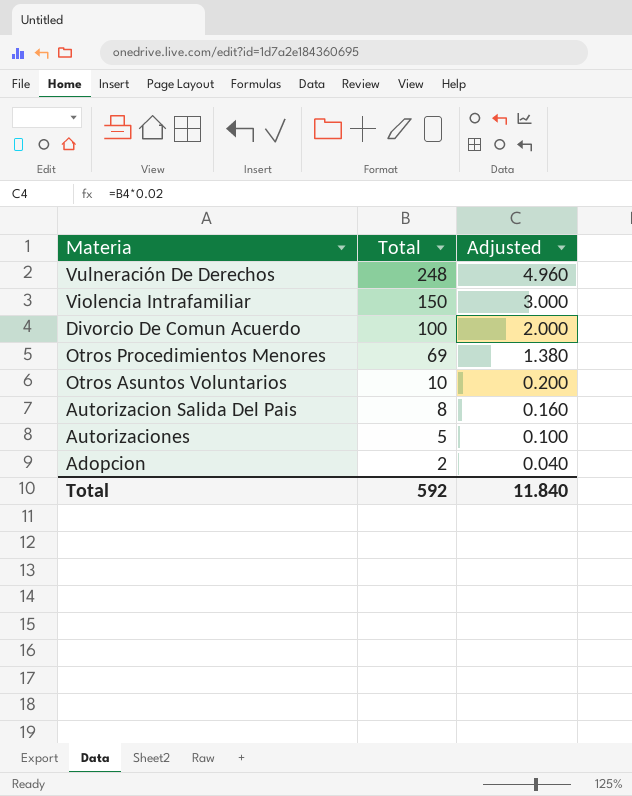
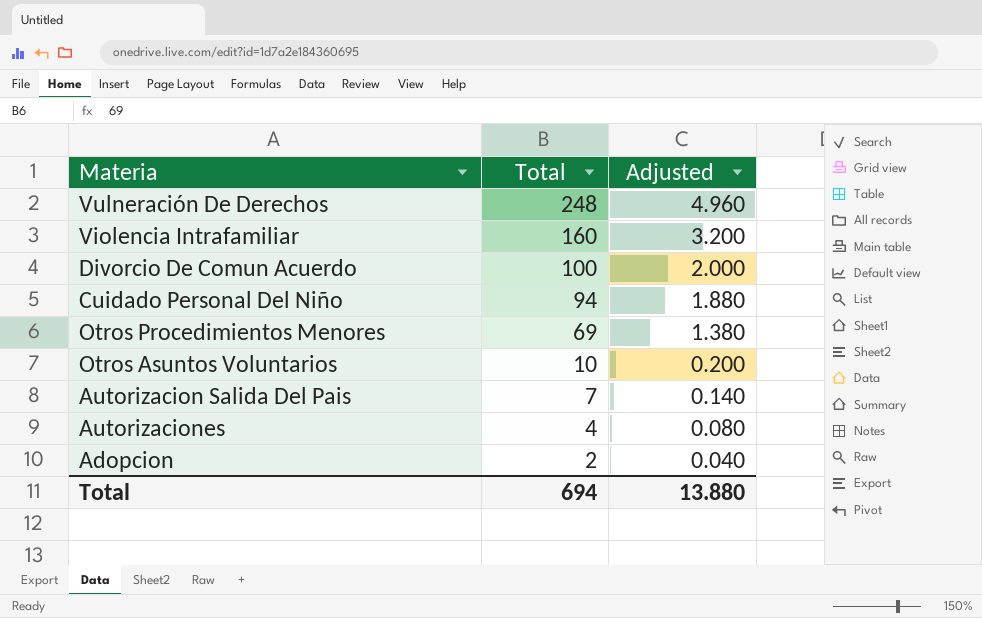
Violencia Intrafamiliar | Total: 150 -> 160
Violencia Intrafamiliar | Adjusted: 3.000 -> 3.200
row Cuidado Personal Del Niño: none -> 94 | 1.880
Autorizacion Salida Del Pais | Total: 8 -> 7
Autorizacion Salida Del Pais | Adjusted: 0.160 -> 0.140
Autorizaciones | Total: 5 -> 4
Autorizaciones | Adjusted: 0.100 -> 0.080
Total | Total: 592 -> 694
Total | Adjusted: 11.840 -> 13.880

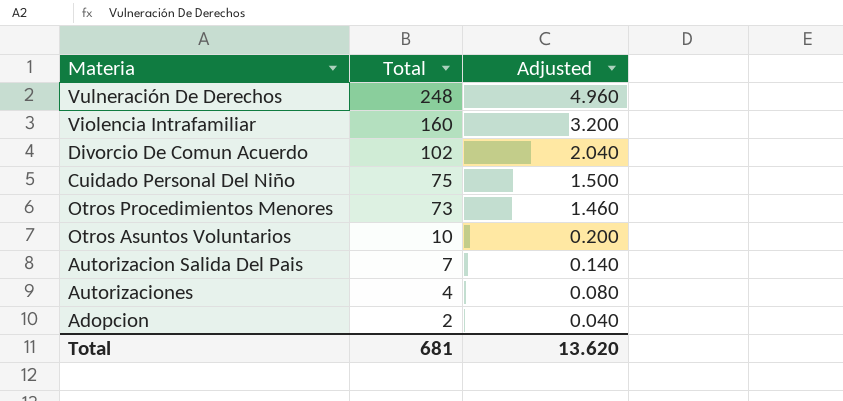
Divorcio De Comun Acuerdo | Total: 100 -> 102
Divorcio De Comun Acuerdo | Adjusted: 2.000 -> 2.040
Cuidado Personal Del Niño | Total: 94 -> 75
Cuidado Personal Del Niño | Adjusted: 1.880 -> 1.500
Otros Procedimientos Menores | Total: 69 -> 73
Otros Procedimientos Menores | Adjusted: 1.380 -> 1.460
Total | Total: 694 -> 681
Total | Adjusted: 13.880 -> 13.620

